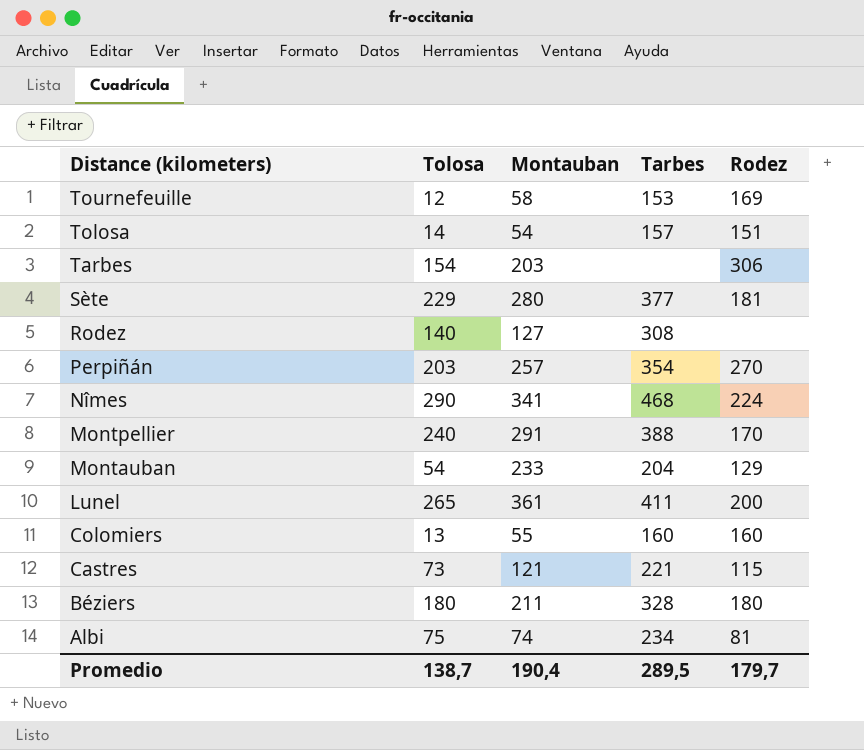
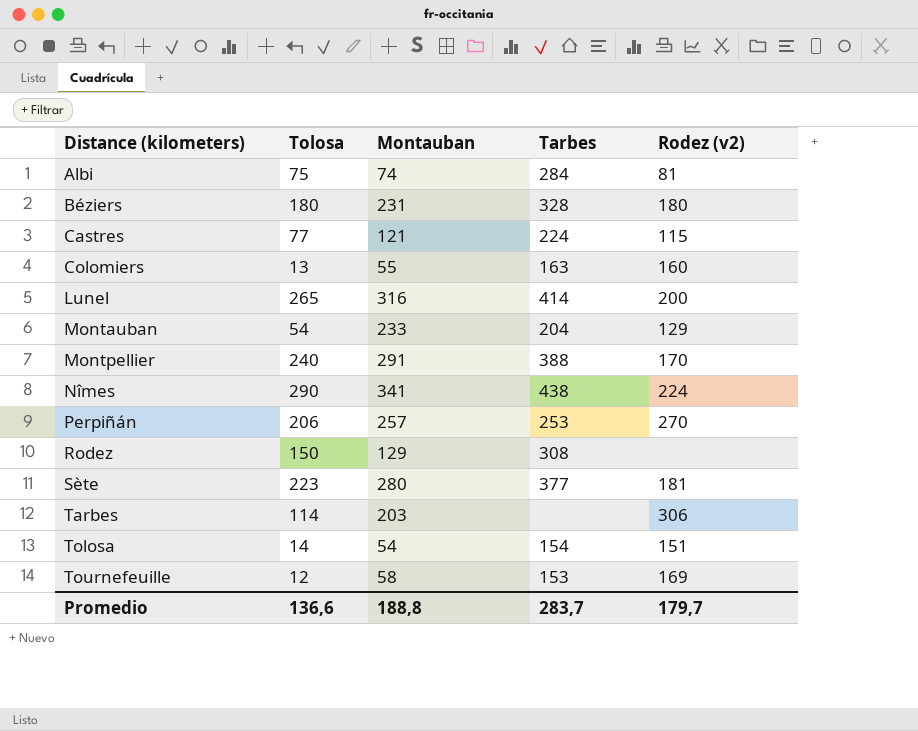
row order: Distance (kilometers) descending -> Distance (kilometers) ascending
column name: Rodez -> Rodez (v2)
Albi | Tarbes: 234 -> 284
Béziers | Montauban: 211 -> 231
Castres | Tolosa: 73 -> 77
Castres | Tarbes: 221 -> 224
Colomiers | Tarbes: 160 -> 163
Lunel | Montauban: 361 -> 316
Lunel | Tarbes: 411 -> 414
Nîmes | Tarbes: 468 -> 438
Perpiñán | Tolosa: 203 -> 206
Perpiñán | Tarbes: 354 -> 253
Rodez | Tolosa: 140 -> 150
Rodez | Montauban: 127 -> 129
Sète | Tolosa: 229 -> 223
Tarbes | Tolosa: 154 -> 114
Tolosa | Tarbes: 157 -> 154
Promedio | Tolosa: 138,7 -> 136,6
Promedio | Montauban: 190,4 -> 188,8
Promedio | Tarbes: 289,5 -> 283,7

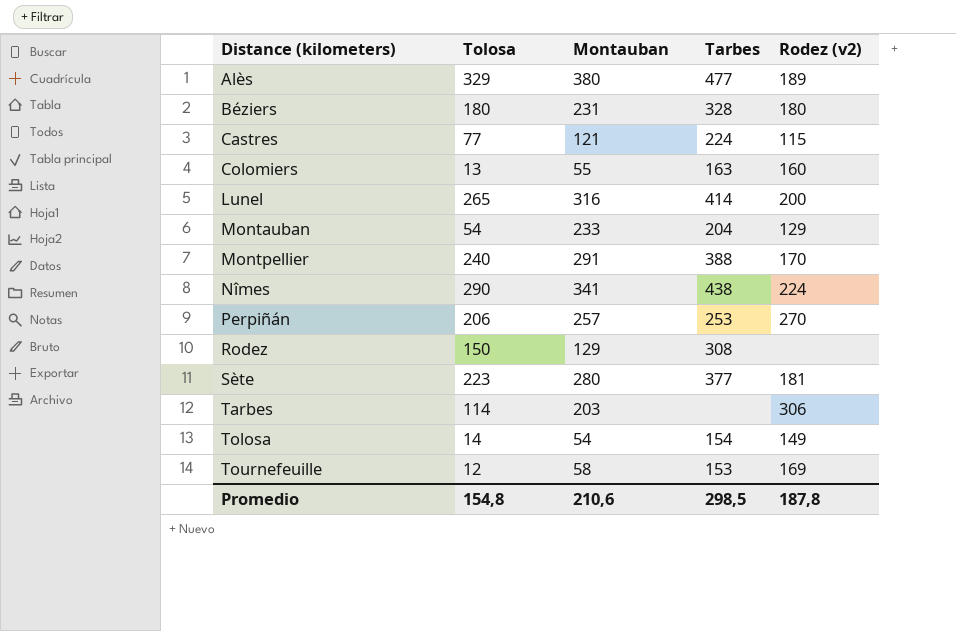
row Albi: 75 | 74 | 284 | 81 -> none
row Alès: none -> 329 | 380 | 477 | 189
Tolosa | Rodez (v2): 151 -> 149
Promedio | Tolosa: 136,6 -> 154,8
Promedio | Montauban: 188,8 -> 210,6
Promedio | Tarbes: 283,7 -> 298,5
Promedio | Rodez (v2): 179,7 -> 187,8

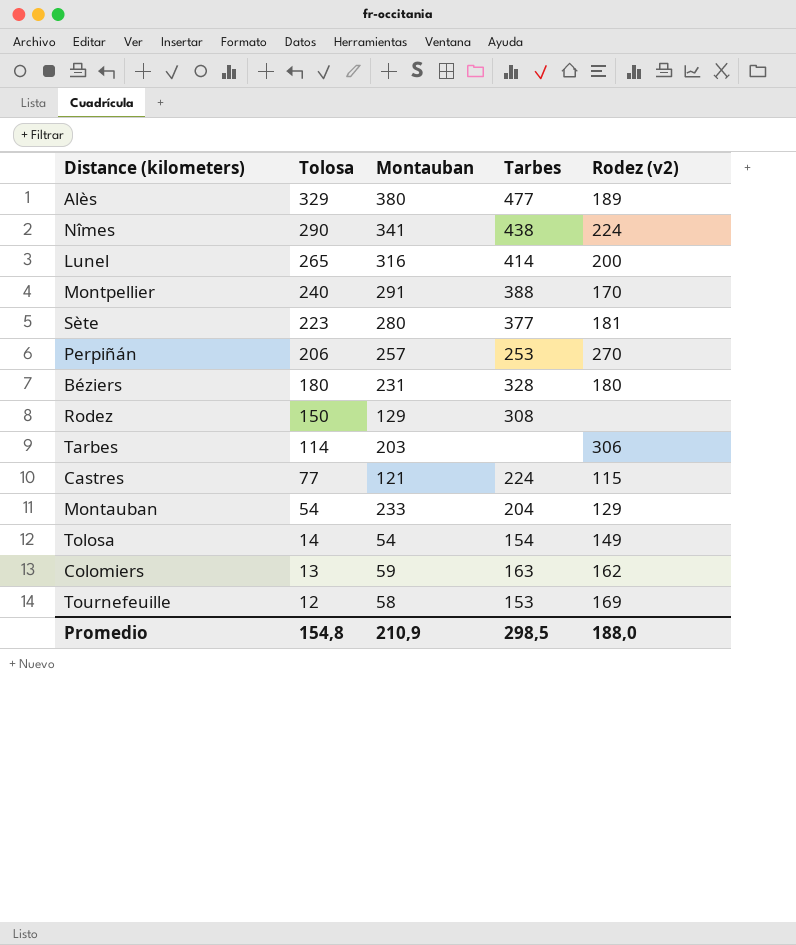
row order: Distance (kilometers) ascending -> Tolosa descending
Colomiers | Montauban: 55 -> 59
Colomiers | Rodez (v2): 160 -> 162
Promedio | Montauban: 210,6 -> 210,9
Promedio | Rodez (v2): 187,8 -> 188,0

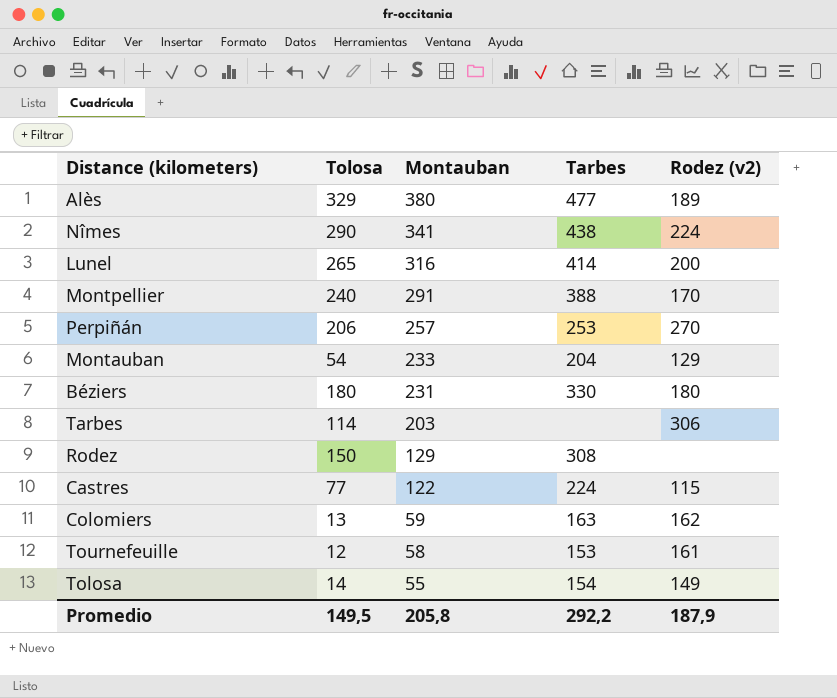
row order: Tolosa descending -> Montauban descending
row Sète: 223 | 280 | 377 | 181 -> none
Béziers | Tarbes: 328 -> 330
Castres | Montauban: 121 -> 122
Tournefeuille | Rodez (v2): 169 -> 161
Tolosa | Montauban: 54 -> 55
Promedio | Tolosa: 154,8 -> 149,5
Promedio | Montauban: 210,9 -> 205,8
Promedio | Tarbes: 298,5 -> 292,2
Promedio | Rodez (v2): 188,0 -> 187,9

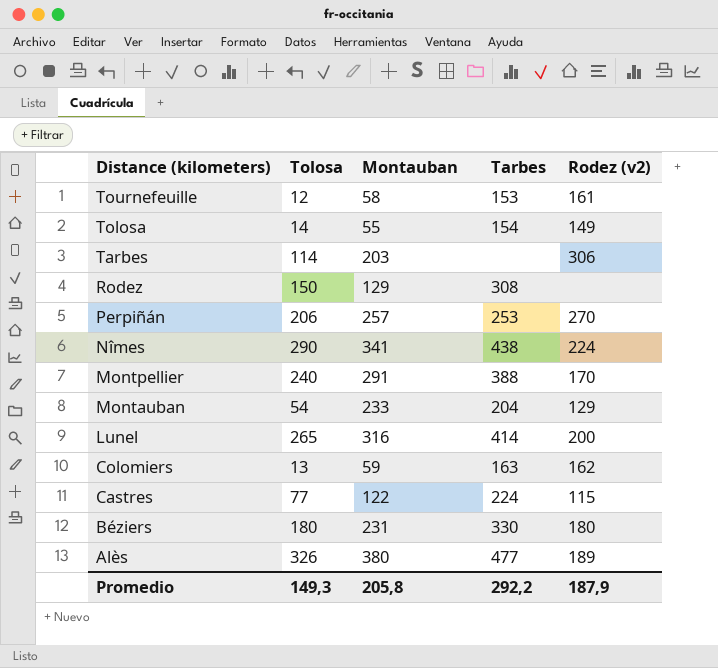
row order: Montauban descending -> Distance (kilometers) descending
Alès | Tolosa: 329 -> 326
Promedio | Tolosa: 149,5 -> 149,3

